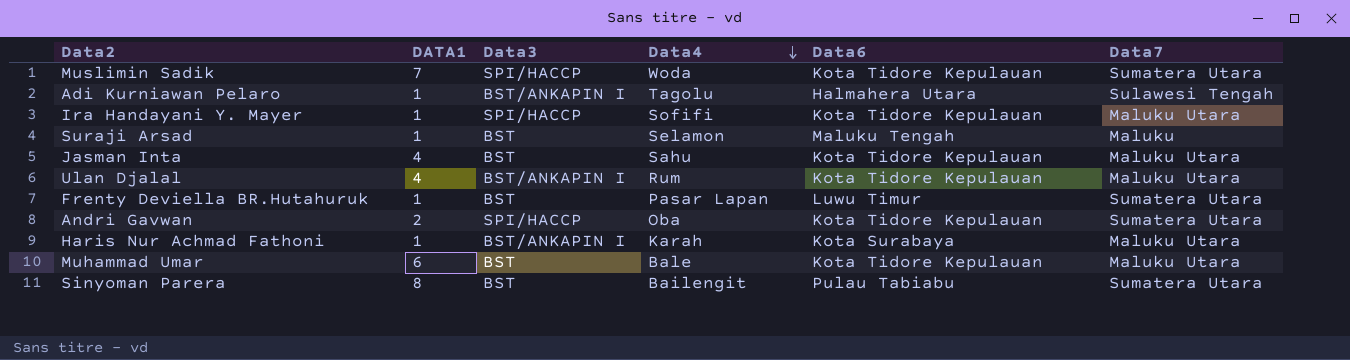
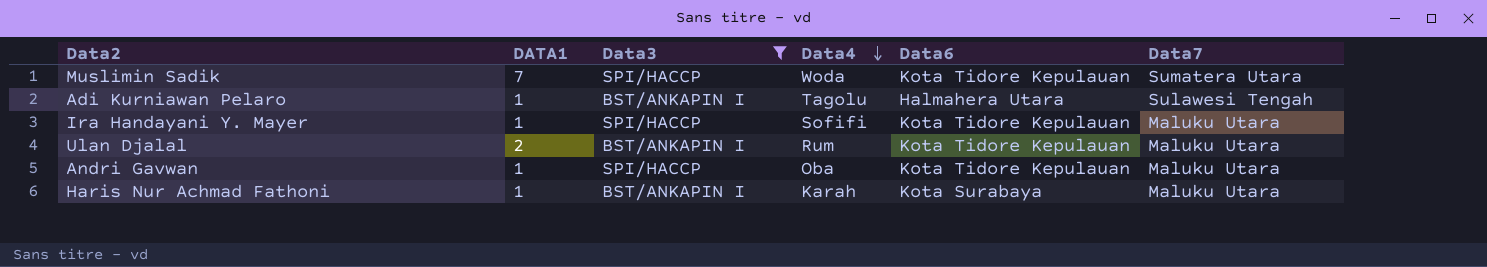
filter: none -> Data3 != BST
Ulan Djalal | DATA1: 4 -> 2
Andri Gavwan | DATA1: 2 -> 1
Andri Gavwan | Data7: Sumatera Utara -> Maluku Utara

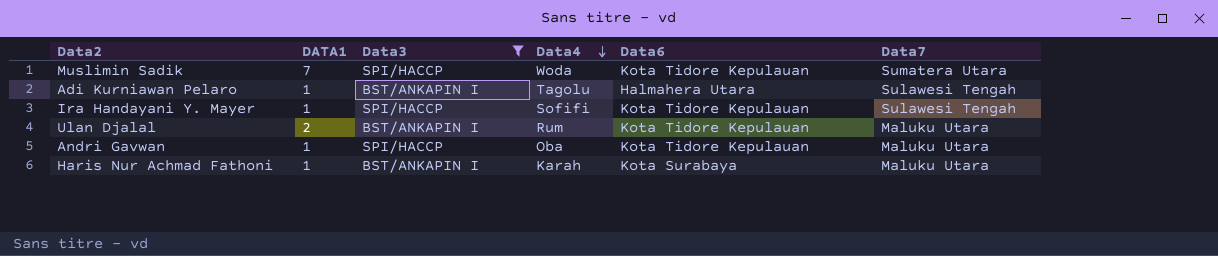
Ira Handayani Y. Mayer | Data7: Maluku Utara -> Sulawesi Tengah

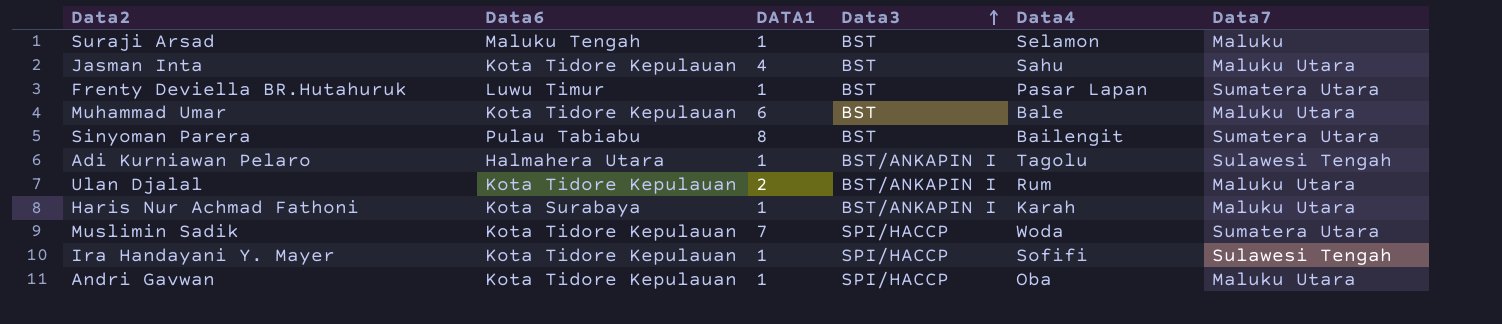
filter: Data3 != BST -> none
row order: Data4 descending -> Data3 ascending
column Data6 | position: 5 -> 2

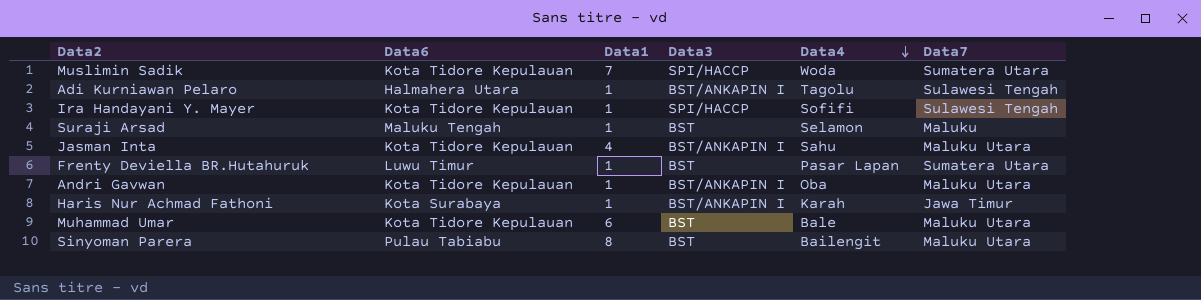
row order: Data3 ascending -> Data4 descending
column name: DATA1 -> Data1
row Ulan Djalal: Kota Tidore Kepulauan | 2 | BST/ANKAPIN I | Rum | Maluku Utara -> none
Jasman Inta | Data3: BST -> BST/ANKAPIN I
Andri Gavwan | Data3: SPI/HACCP -> BST/ANKAPIN I
Haris Nur Achmad Fathoni | Data7: Maluku Utara -> Jawa Timur
Sinyoman Parera | Data7: Sumatera Utara -> Maluku Utara

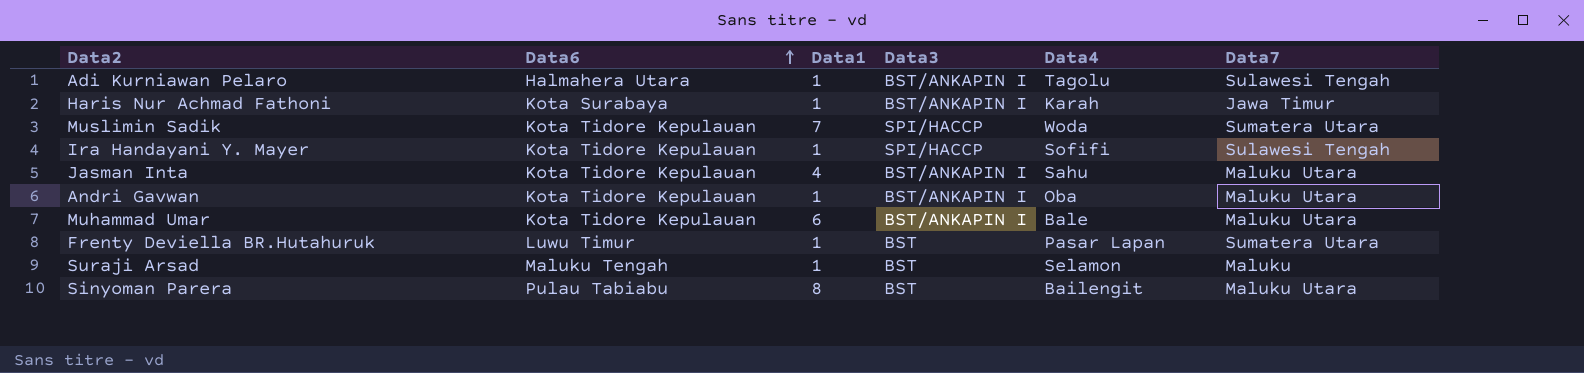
row order: Data4 descending -> Data6 ascending
Muhammad Umar | Data3: BST -> BST/ANKAPIN I

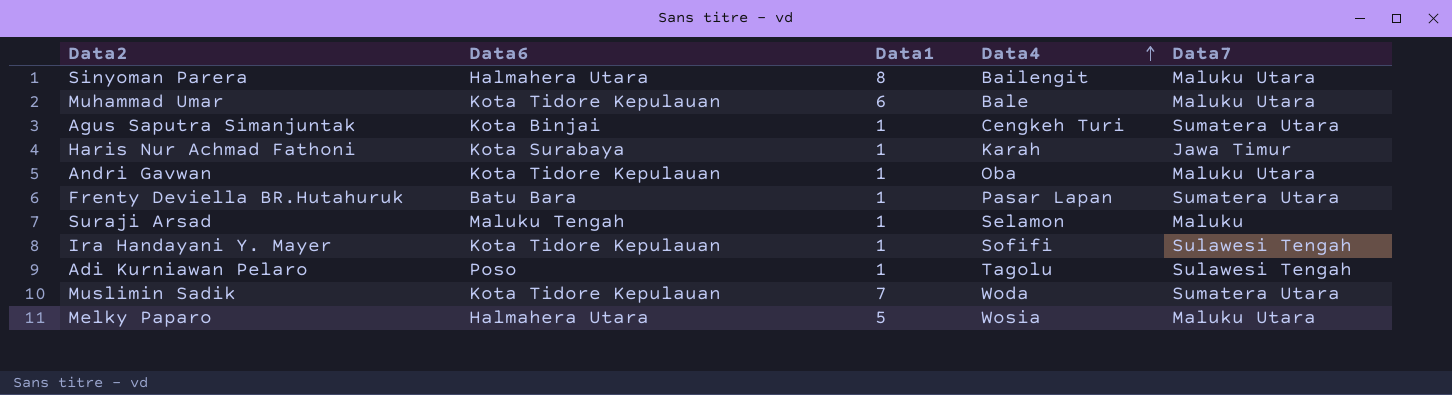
row order: Data6 ascending -> Data4 ascending
column Data3 | position: 4 -> none
row Jasman Inta: Kota Tidore Kepulauan | 4 | BST/ANKAPIN I | Sahu | Maluku Utara -> none
Sinyoman Parera | Data6: Pulau Tabiabu -> Halmahera Utara
row Agus Saputra Simanjuntak: none -> Kota Binjai | 1 | Cengkeh Turi | Sumatera Utara
Frenty Deviella BR.Hutahuruk | Data6: Luwu Timur -> Batu Bara
Adi Kurniawan Pelaro | Data6: Halmahera Utara -> Poso
row Melky Paparo: none -> Halmahera Utara | 5 | Wosia | Maluku Utara

